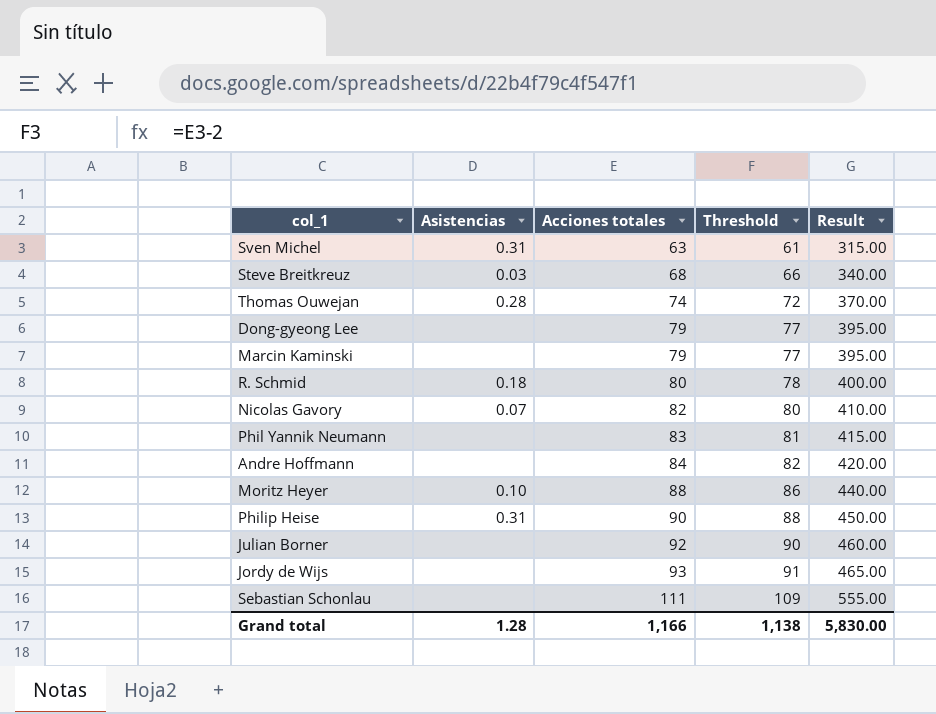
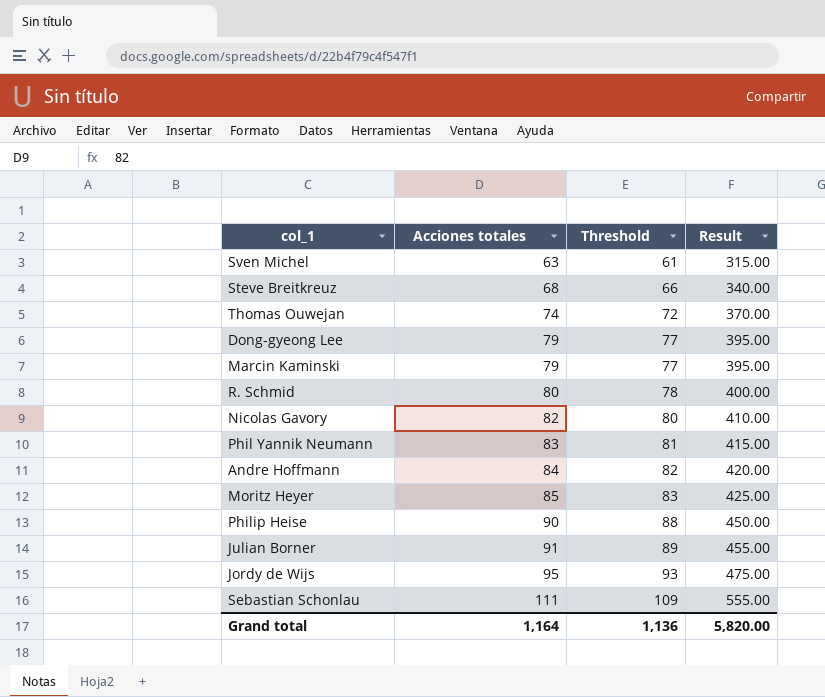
column Asistencias | position: 2 -> none
Moritz Heyer | Acciones totales: 88 -> 85
Moritz Heyer | Threshold: 86 -> 83
Moritz Heyer | Result: 440.00 -> 425.00
Julian Borner | Acciones totales: 92 -> 91
Julian Borner | Threshold: 90 -> 89
Julian Borner | Result: 460.00 -> 455.00
Jordy de Wijs | Acciones totales: 93 -> 95
Jordy de Wijs | Threshold: 91 -> 93
Jordy de Wijs | Result: 465.00 -> 475.00
Grand total | Acciones totales: 1,166 -> 1,164
Grand total | Threshold: 1,138 -> 1,136
Grand total | Result: 5,830.00 -> 5,820.00

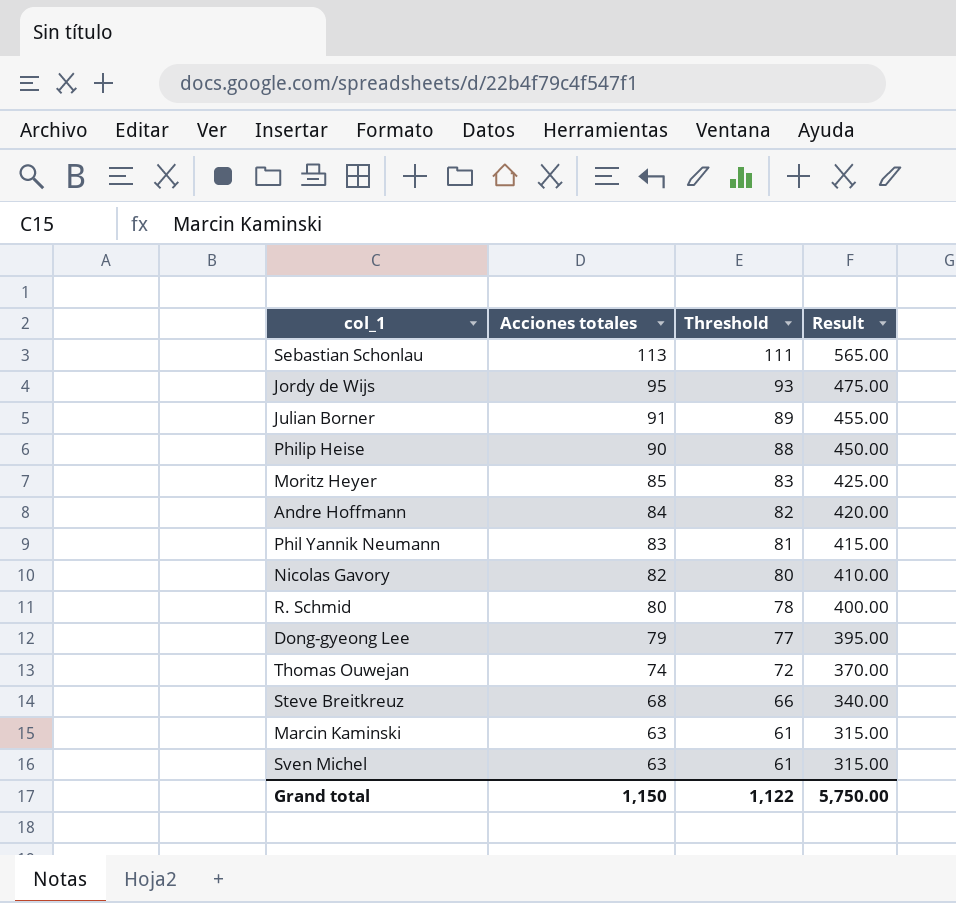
row order: Acciones totales ascending -> Acciones totales descending
Sebastian Schonlau | Acciones totales: 111 -> 113
Sebastian Schonlau | Threshold: 109 -> 111
Sebastian Schonlau | Result: 555.00 -> 565.00
Marcin Kaminski | Acciones totales: 79 -> 63
Marcin Kaminski | Threshold: 77 -> 61
Marcin Kaminski | Result: 395.00 -> 315.00
Grand total | Acciones totales: 1,164 -> 1,150
Grand total | Threshold: 1,136 -> 1,122
Grand total | Result: 5,820.00 -> 5,750.00

